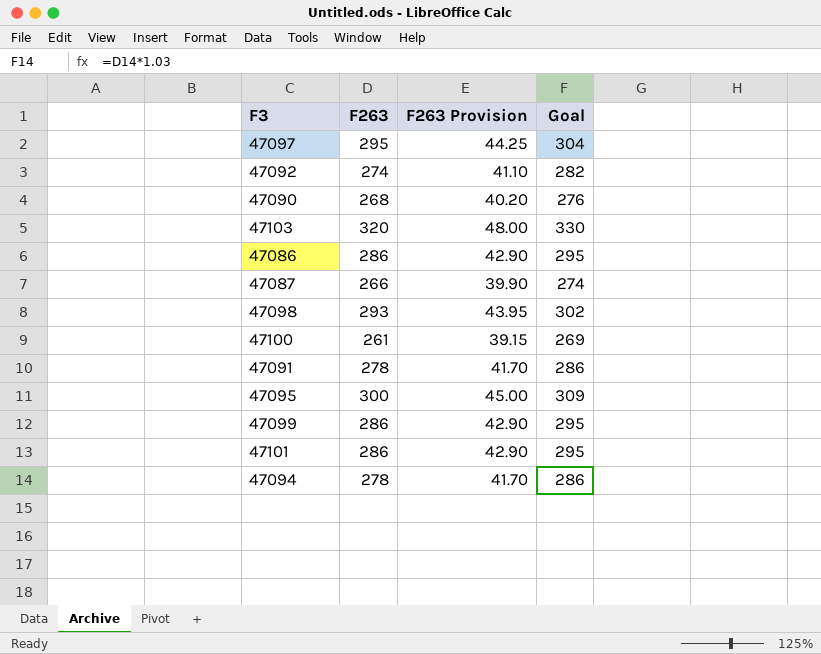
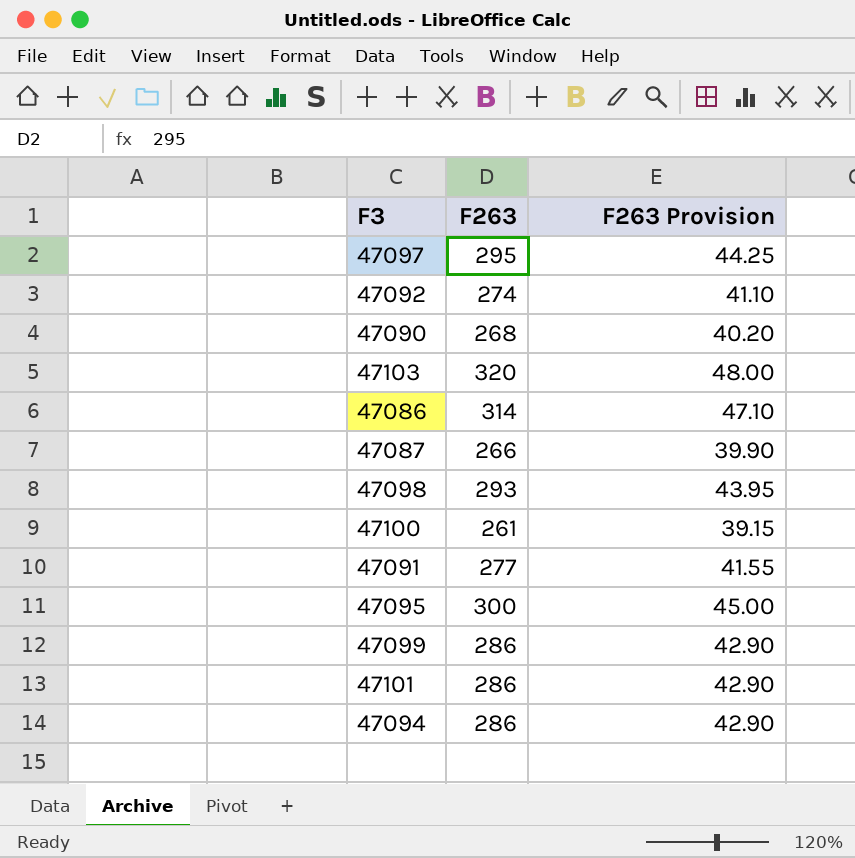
column Goal | formula: [F263] * 1.03 -> none
47086 | F263: 286 -> 314
47086 | F263 Provision: 42.90 -> 47.10
47091 | F263: 278 -> 277
47091 | F263 Provision: 41.70 -> 41.55
47094 | F263: 278 -> 286
47094 | F263 Provision: 41.70 -> 42.90

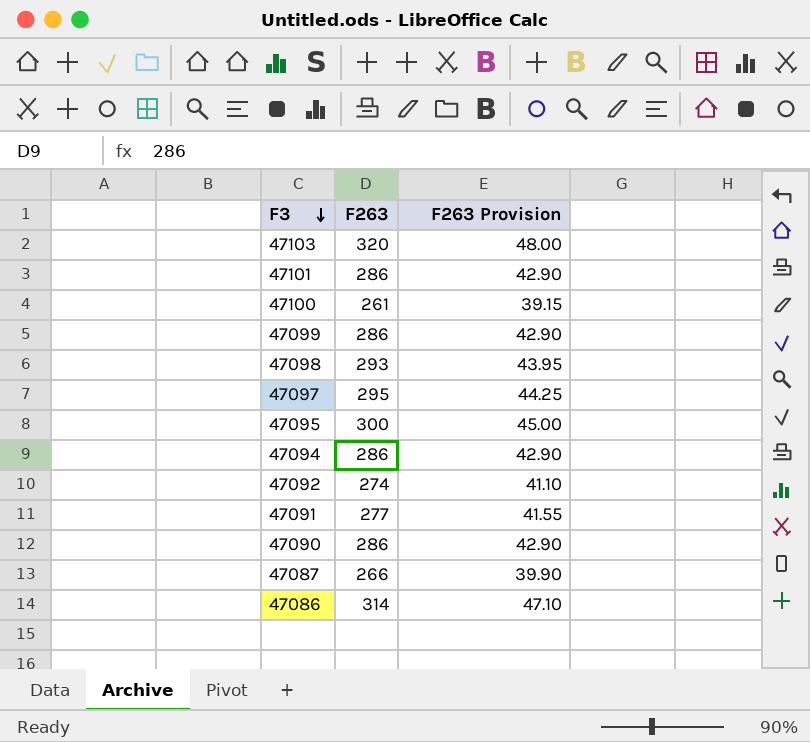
row order: none -> F3 descending
47090 | F263: 268 -> 286
47090 | F263 Provision: 40.20 -> 42.90

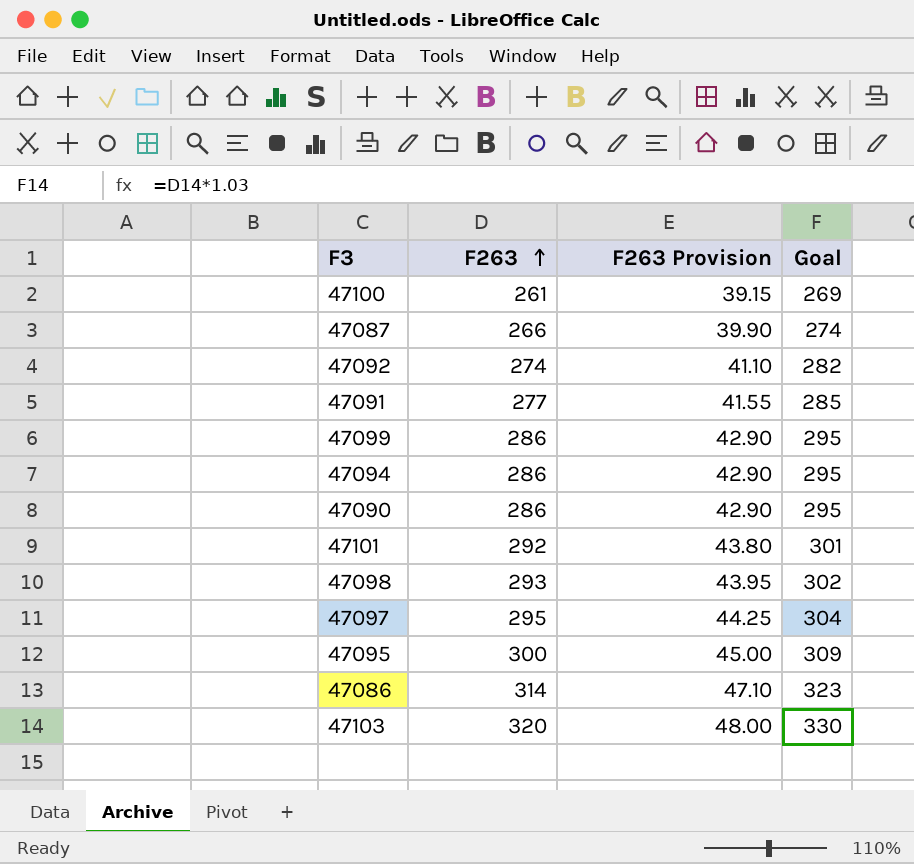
row order: F3 descending -> F263 ascending
column Goal | formula: none -> [F263] * 1.03
47101 | F263: 286 -> 292
47101 | F263 Provision: 42.90 -> 43.80

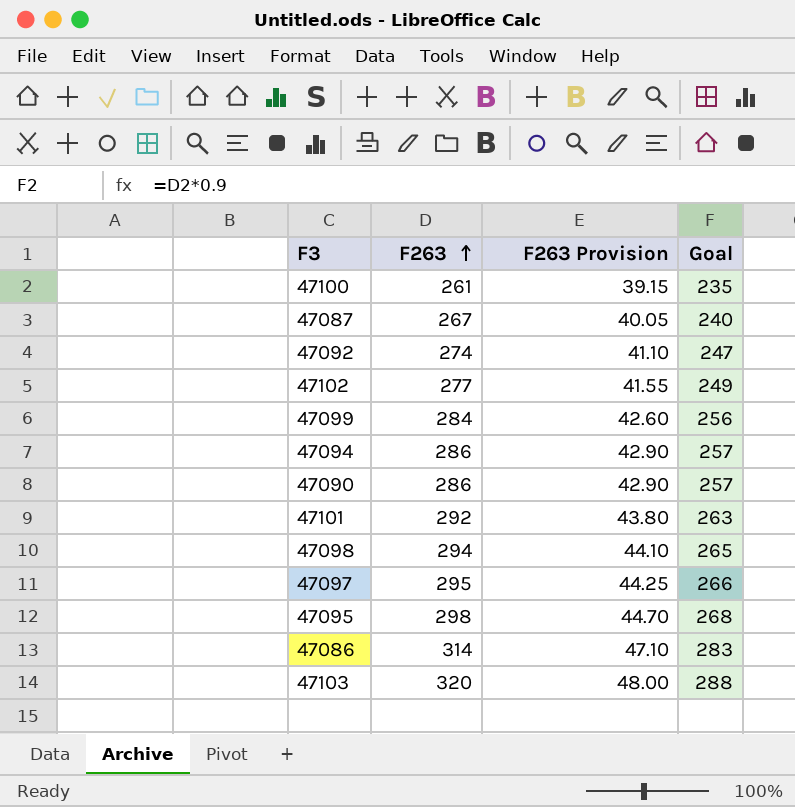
column Goal | formula: [F263] * 1.03 -> [F263] * 0.9
row 47091: 277 | 41.55 | 285 -> none
47087 | F263: 266 -> 267
47087 | F263 Provision: 39.90 -> 40.05
row 47102: none -> 277 | 41.55 | 249
47099 | F263: 286 -> 284
47099 | F263 Provision: 42.90 -> 42.60
47098 | F263: 293 -> 294
47098 | F263 Provision: 43.95 -> 44.10
47095 | F263: 300 -> 298
47095 | F263 Provision: 45.00 -> 44.70

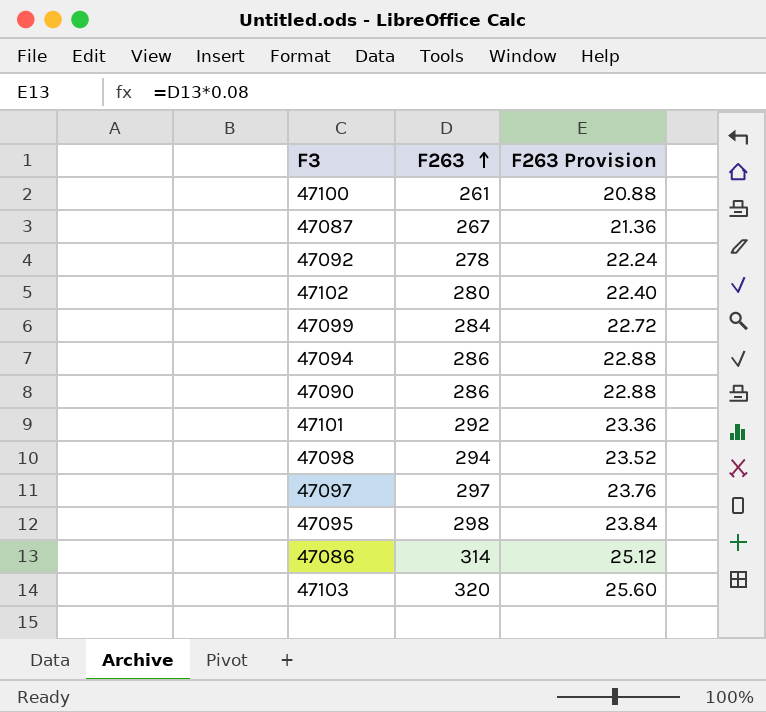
column Goal | formula: [F263] * 0.9 -> none
column F263 Provision | formula: [F263] * 0.15 -> [F263] * 0.08
47092 | F263: 274 -> 278
47102 | F263: 277 -> 280
47097 | F263: 295 -> 297

